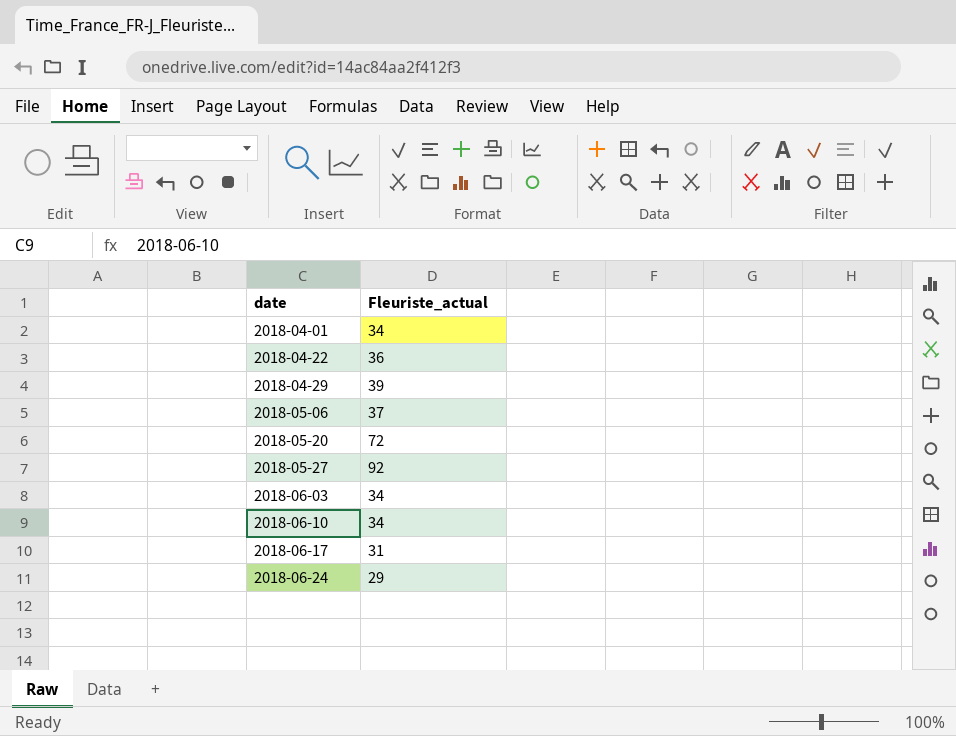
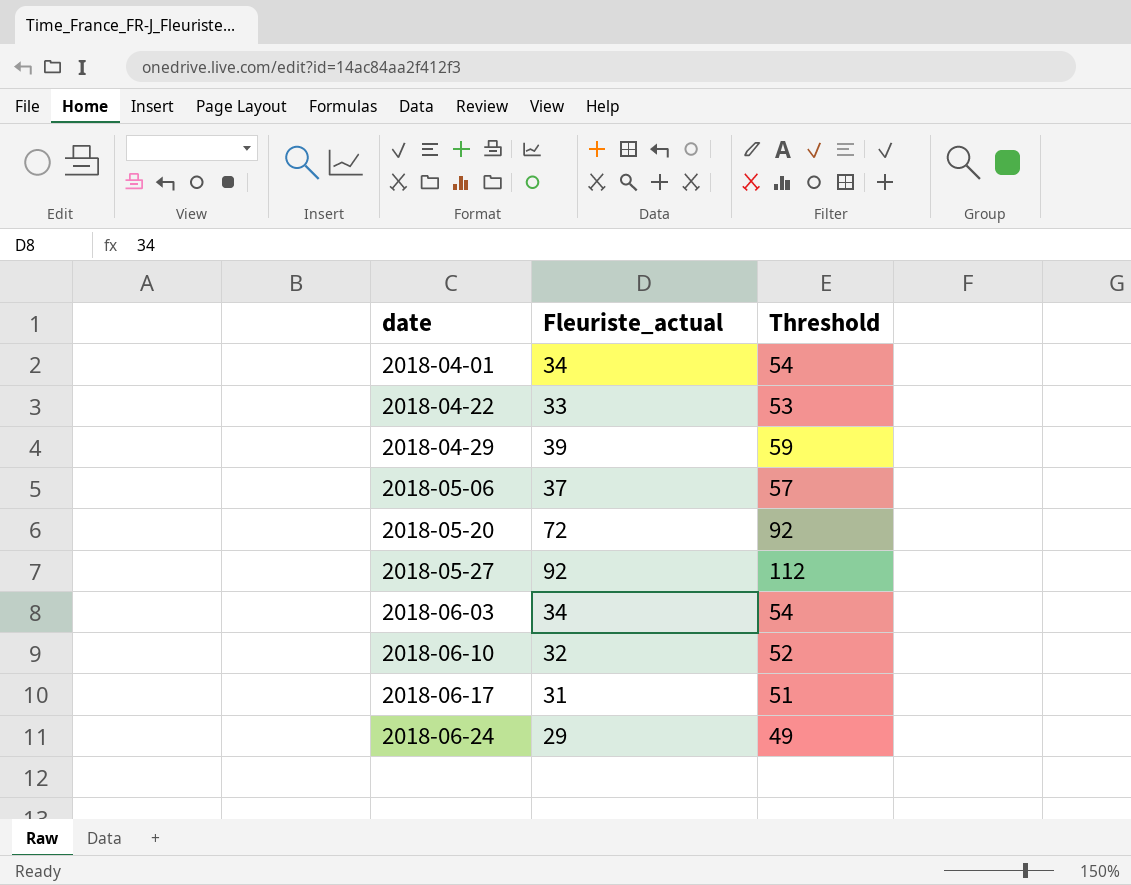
column Threshold | formula: none -> [Fleuriste_actual] + 20
2018-04-22 | Fleuriste_actual: 36 -> 33
2018-06-10 | Fleuriste_actual: 34 -> 32

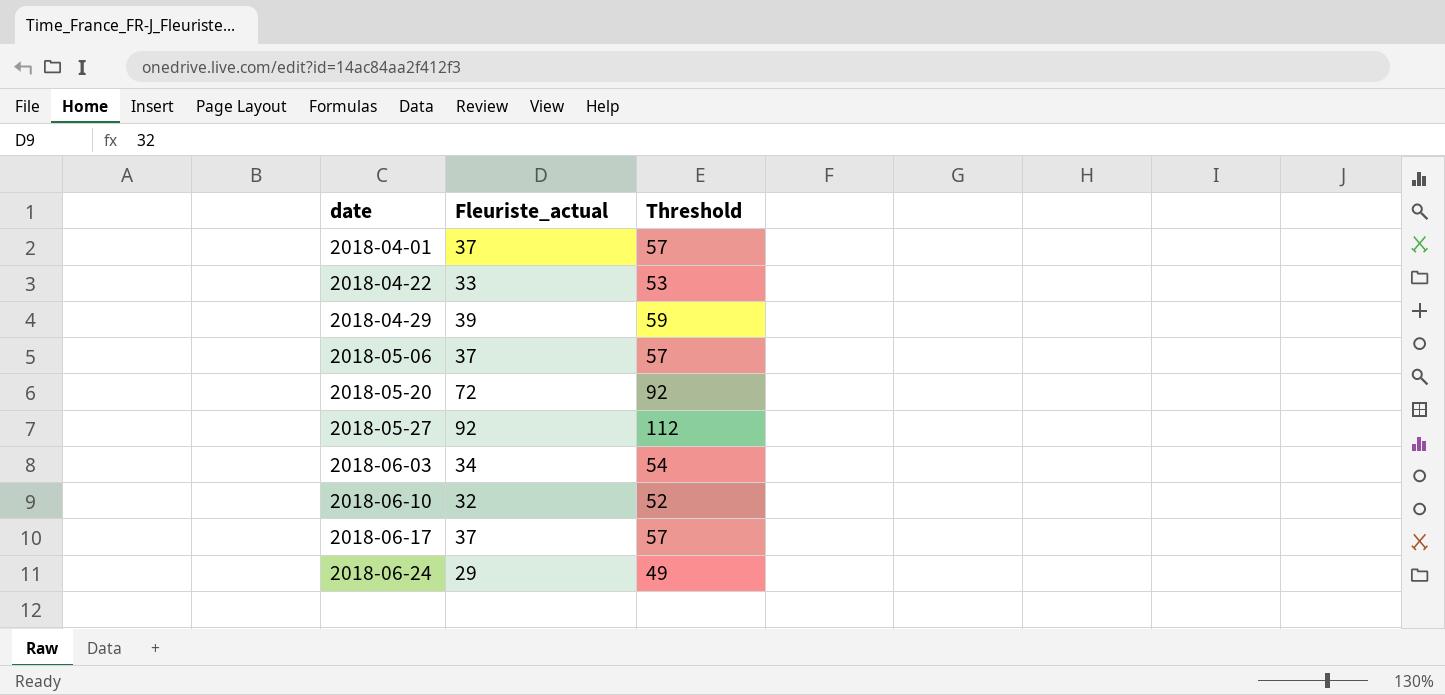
2018-04-01 | Fleuriste_actual: 34 -> 37
2018-04-01 | Threshold: 54 -> 57
2018-06-17 | Fleuriste_actual: 31 -> 37
2018-06-17 | Threshold: 51 -> 57

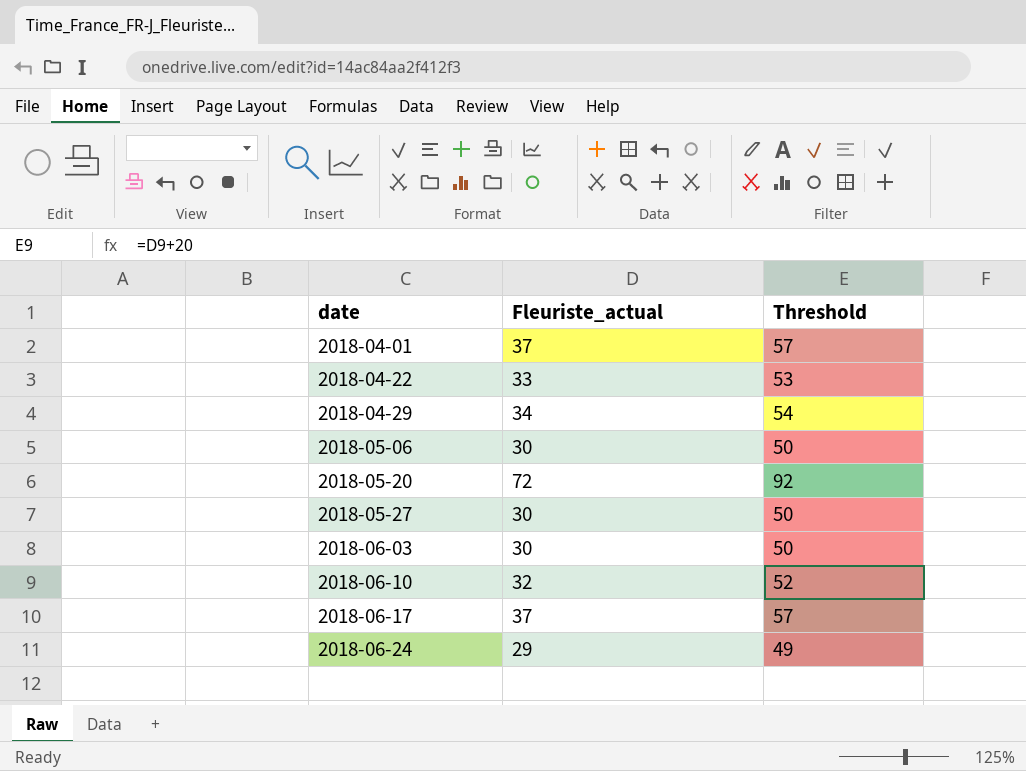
2018-04-29 | Fleuriste_actual: 39 -> 34
2018-04-29 | Threshold: 59 -> 54
2018-05-06 | Fleuriste_actual: 37 -> 30
2018-05-06 | Threshold: 57 -> 50
2018-05-27 | Fleuriste_actual: 92 -> 30
2018-05-27 | Threshold: 112 -> 50
2018-06-03 | Fleuriste_actual: 34 -> 30
2018-06-03 | Threshold: 54 -> 50

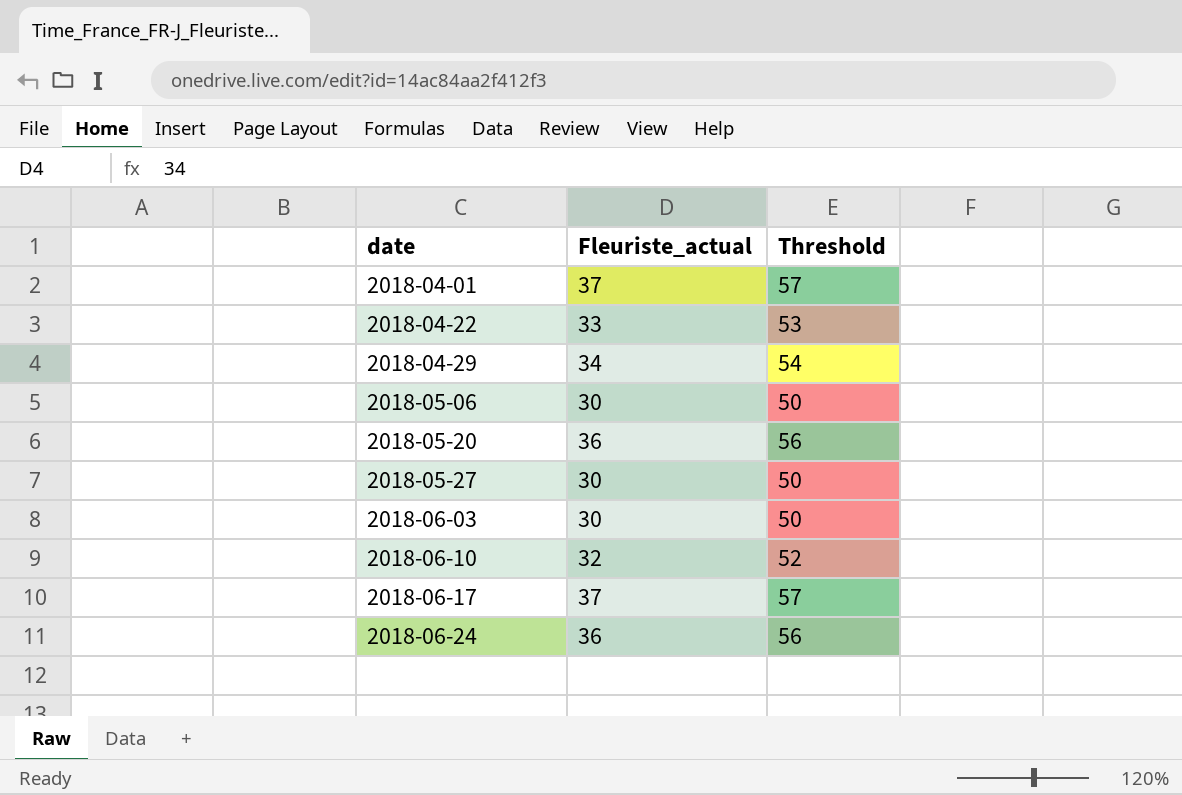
2018-05-20 | Fleuriste_actual: 72 -> 36
2018-05-20 | Threshold: 92 -> 56
2018-06-24 | Fleuriste_actual: 29 -> 36
2018-06-24 | Threshold: 49 -> 56

